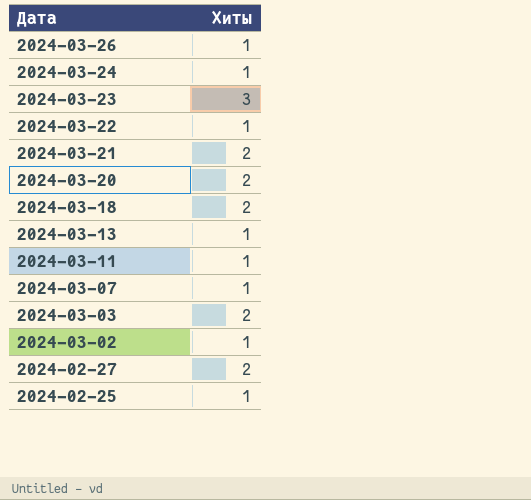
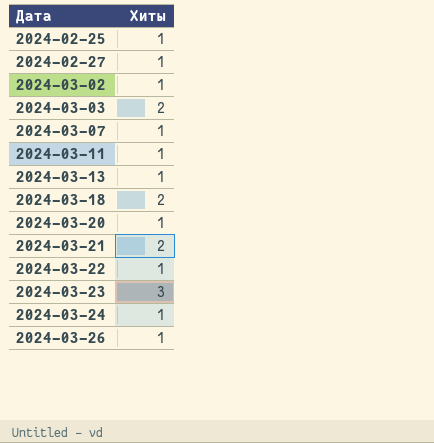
row order: Дата descending -> Дата ascending
2024-02-27 | Хиты: 2 -> 1
2024-03-20 | Хиты: 2 -> 1

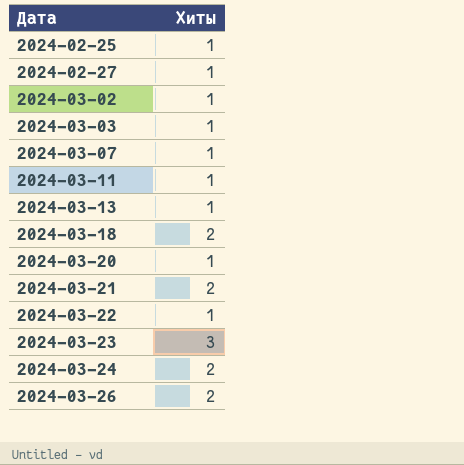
2024-03-03 | Хиты: 2 -> 1
2024-03-24 | Хиты: 1 -> 2
2024-03-26 | Хиты: 1 -> 2

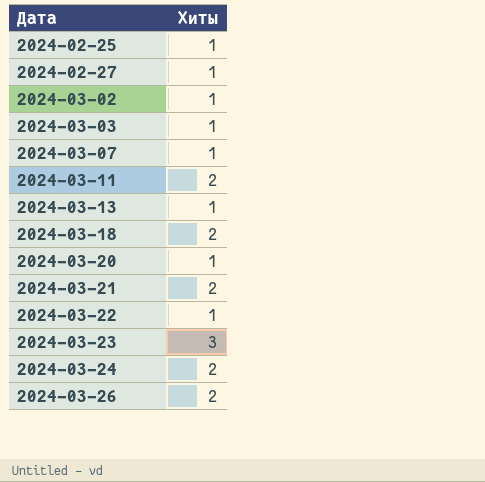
2024-03-11 | Хиты: 1 -> 2

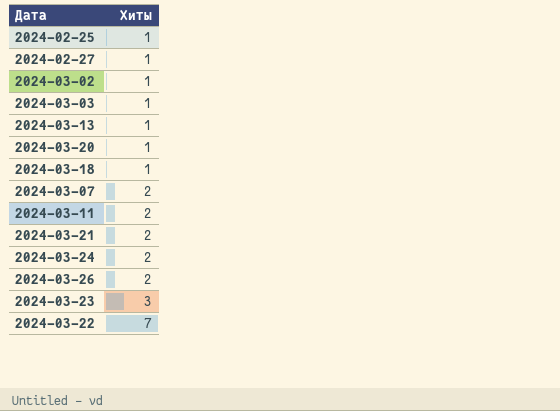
row order: Дата ascending -> Хиты ascending
2024-03-18 | Хиты: 2 -> 1
2024-03-07 | Хиты: 1 -> 2
2024-03-22 | Хиты: 1 -> 7

